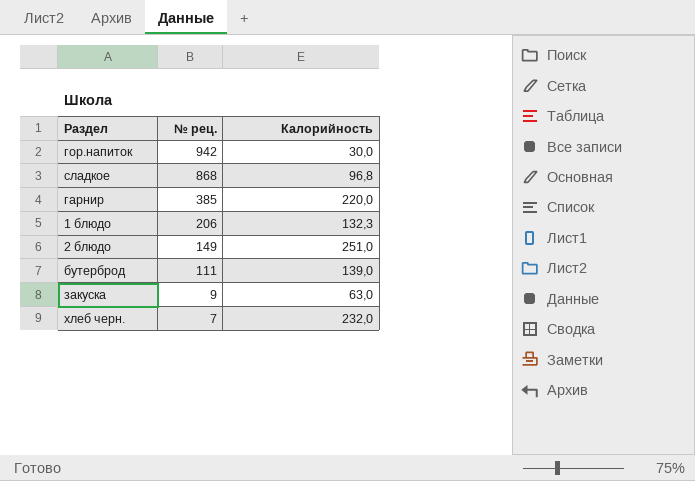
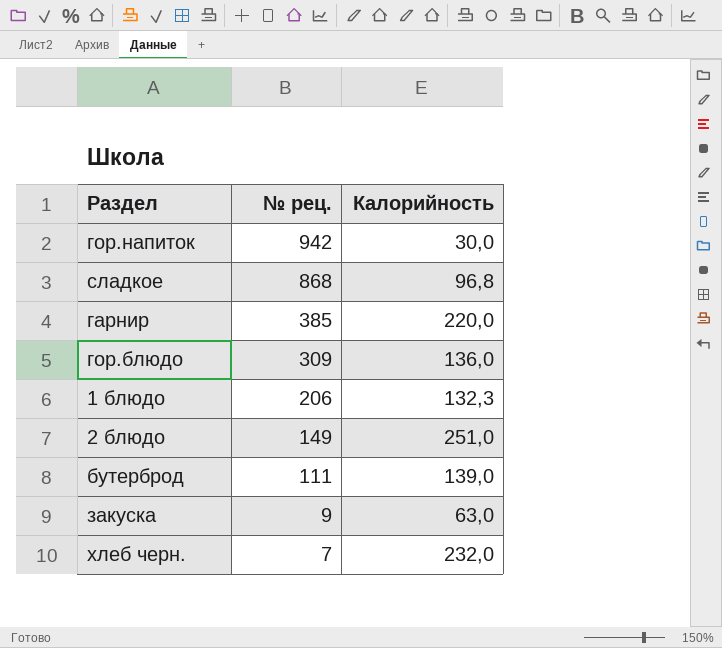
row гор.блюдо: none -> 309 | 136,0

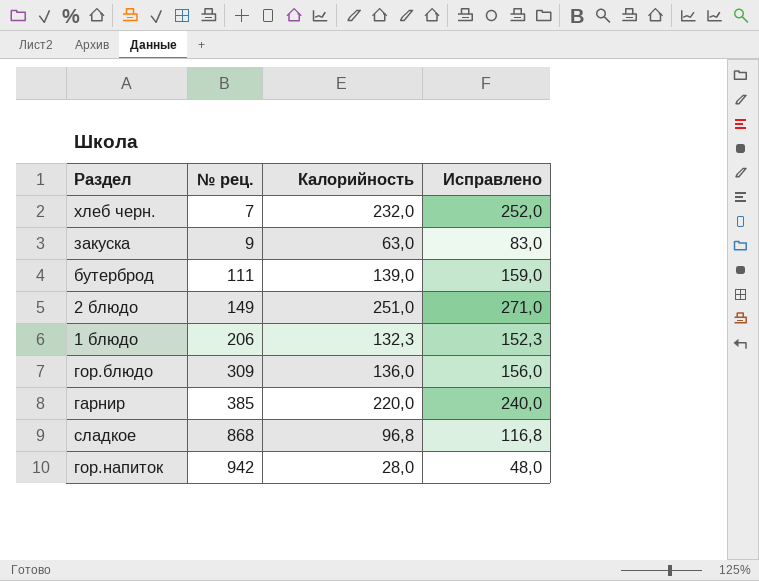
row order: № рец. descending -> № рец. ascending
column Исправлено | formula: none -> [Калорийность] + 20
гор.напиток | Калорийность: 30,0 -> 28,0

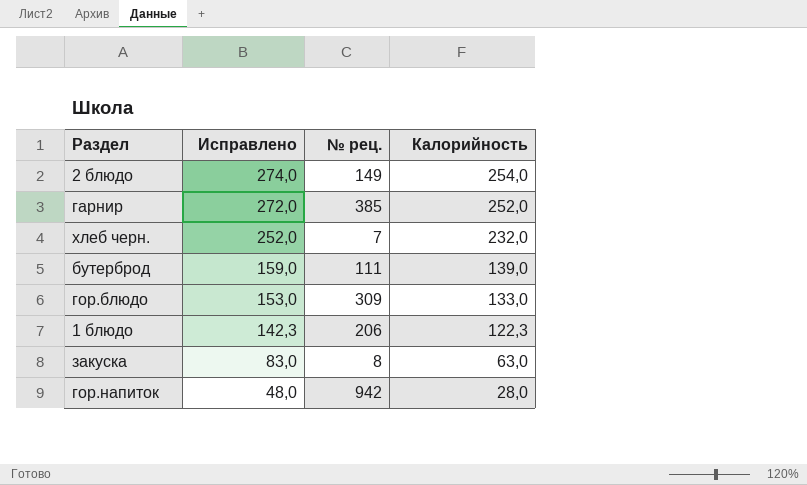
row order: № рец. ascending -> Исправлено descending
column Исправлено | position: 4 -> 2
row сладкое: 868 | 96,8 | 116,8 -> none
2 блюдо | Исправлено: 271,0 -> 274,0
2 блюдо | Калорийность: 251,0 -> 254,0
гарнир | Исправлено: 240,0 -> 272,0
гарнир | Калорийность: 220,0 -> 252,0
гор.блюдо | Исправлено: 156,0 -> 153,0
гор.блюдо | Калорийность: 136,0 -> 133,0
1 блюдо | Исправлено: 152,3 -> 142,3
1 блюдо | Калорийность: 132,3 -> 122,3
закуска | № рец.: 9 -> 8

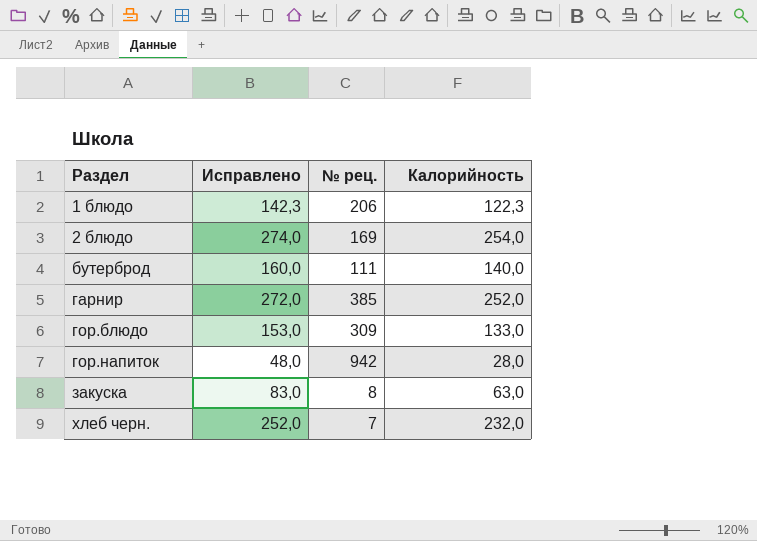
row order: Исправлено descending -> Раздел ascending
2 блюдо | № рец.: 149 -> 169
бутерброд | Исправлено: 159,0 -> 160,0
бутерброд | Калорийность: 139,0 -> 140,0

